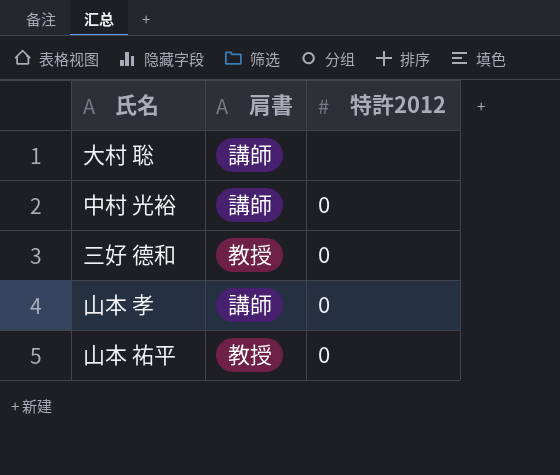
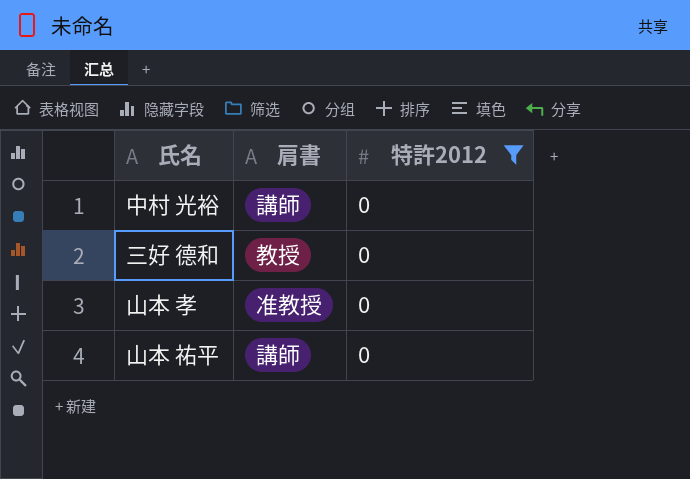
filter: none -> 特許2012 = 0
山本 孝 | 肩書: 講師 -> 准教授
山本 祐平 | 肩書: 教授 -> 講師

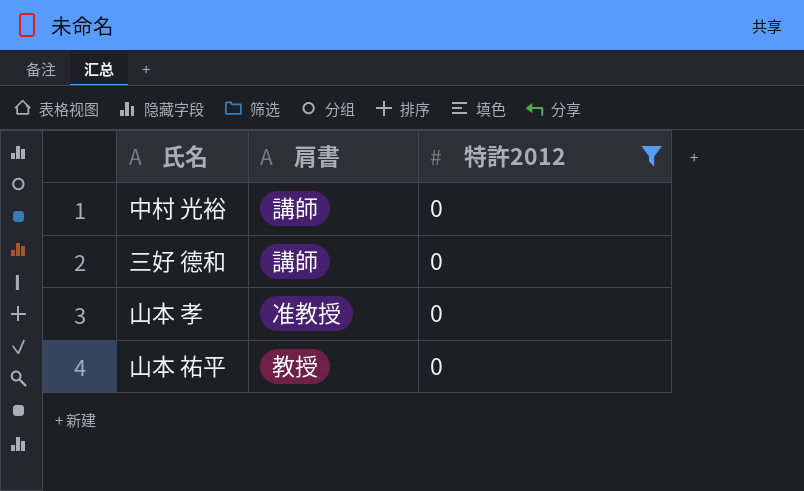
三好 德和 | 肩書: 教授 -> 講師
山本 祐平 | 肩書: 講師 -> 教授

